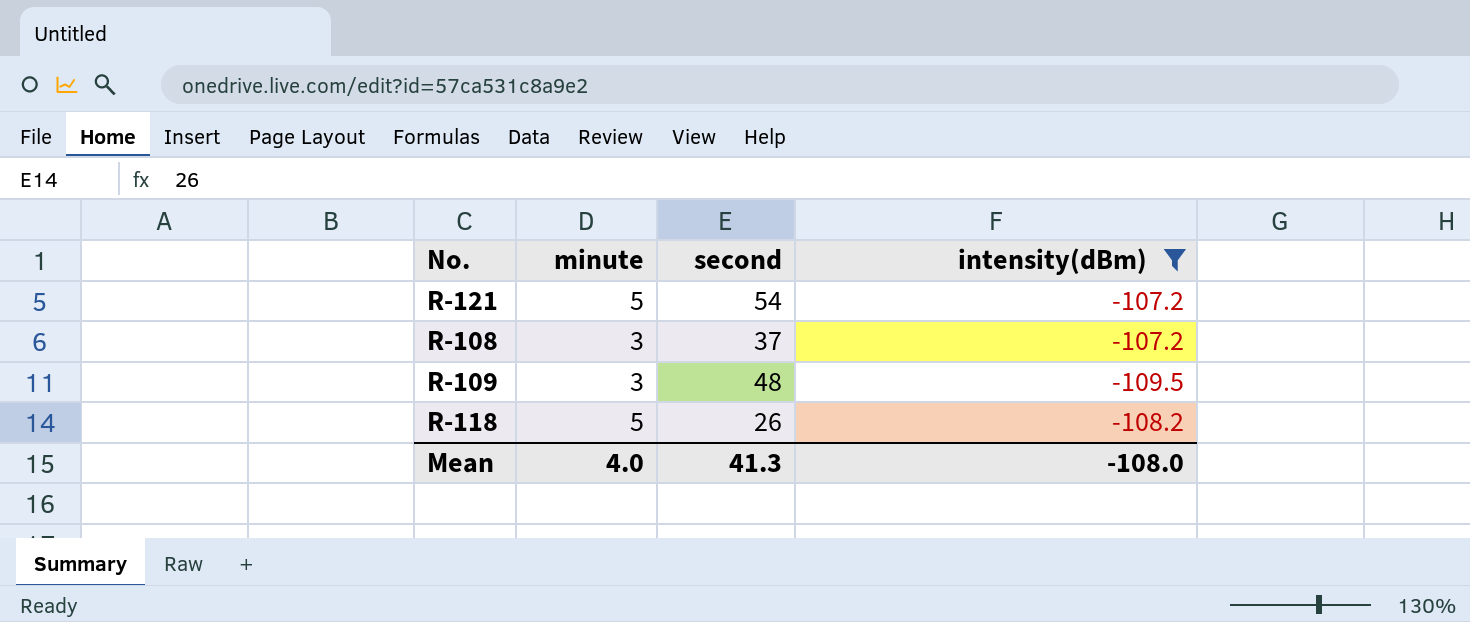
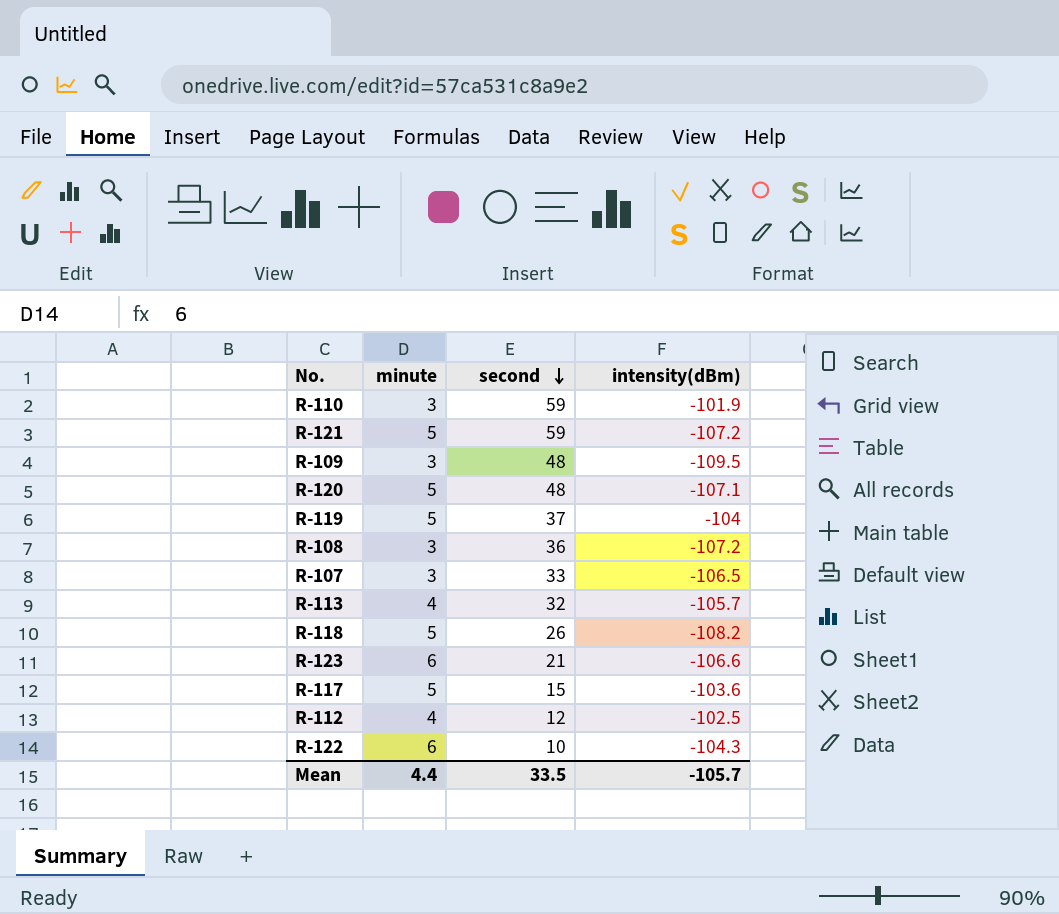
filter: intensity(dBm) <= -107.2 -> none
row order: none -> second descending
R-121 | second: 54 -> 59
R-108 | second: 37 -> 36
Mean | minute: 4.0 -> 4.4
Mean | second: 41.3 -> 33.5
Mean | intensity(dBm): -108.0 -> -105.7

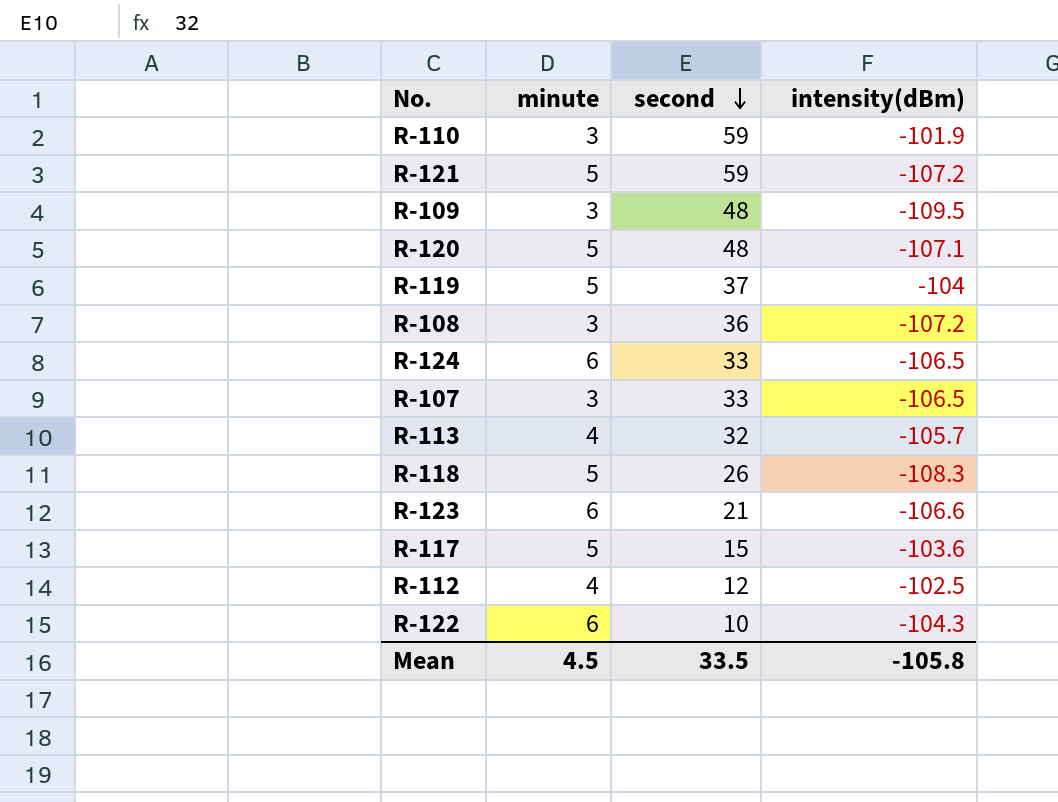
row R-124: none -> 6 | 33 | -106.5
R-118 | intensity(dBm): -108.2 -> -108.3
Mean | minute: 4.4 -> 4.5
Mean | intensity(dBm): -105.7 -> -105.8

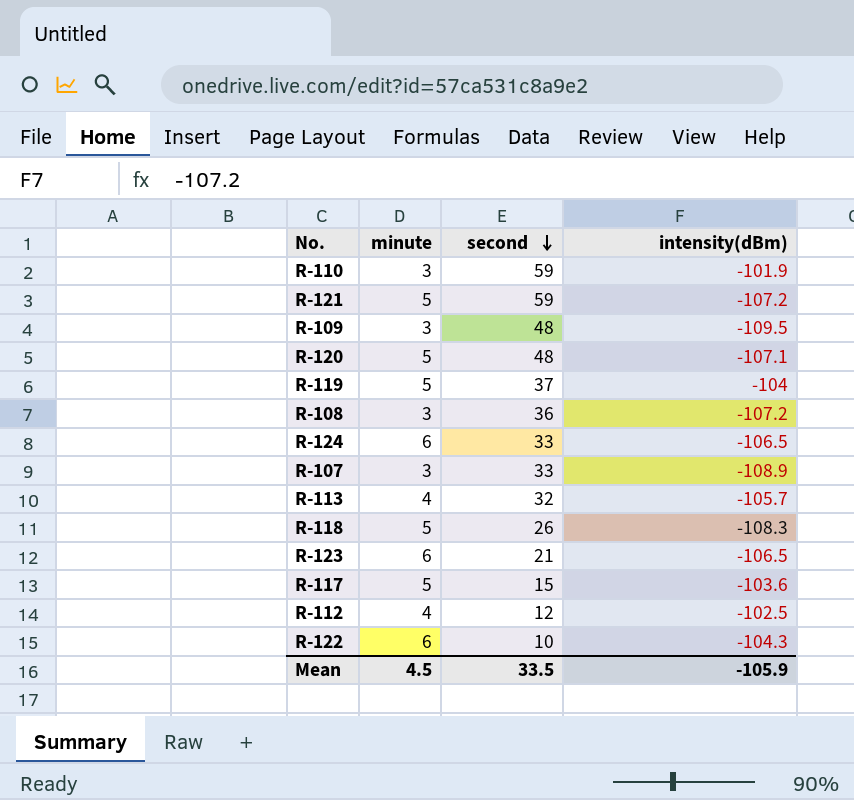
R-107 | intensity(dBm): -106.5 -> -108.9
R-123 | intensity(dBm): -106.6 -> -106.5
Mean | intensity(dBm): -105.8 -> -105.9

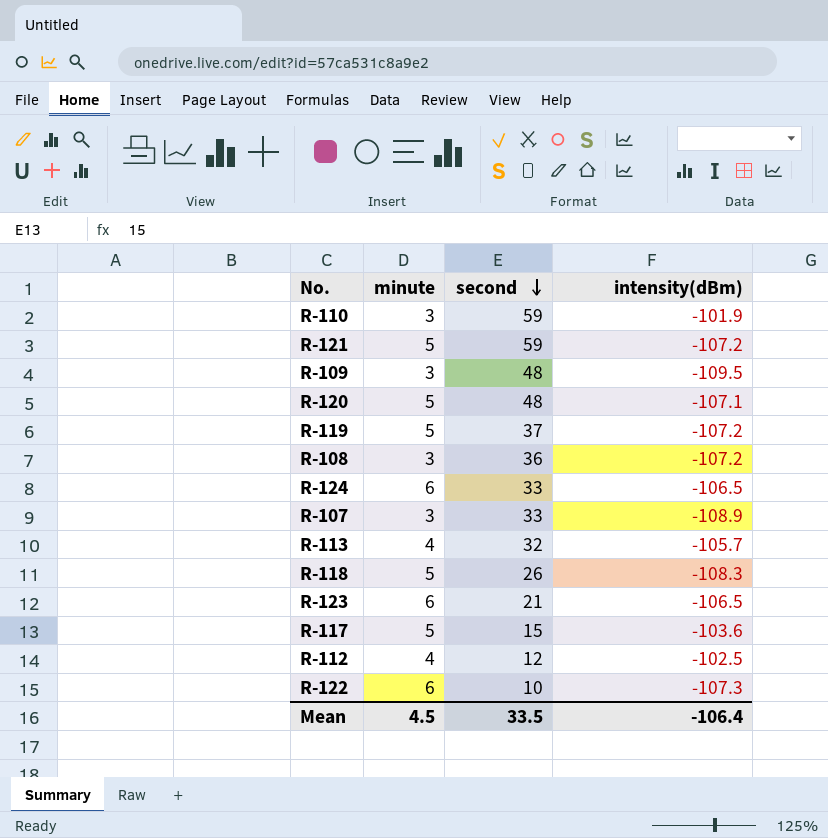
R-119 | intensity(dBm): -104 -> -107.2
R-122 | intensity(dBm): -104.3 -> -107.3
Mean | intensity(dBm): -105.9 -> -106.4

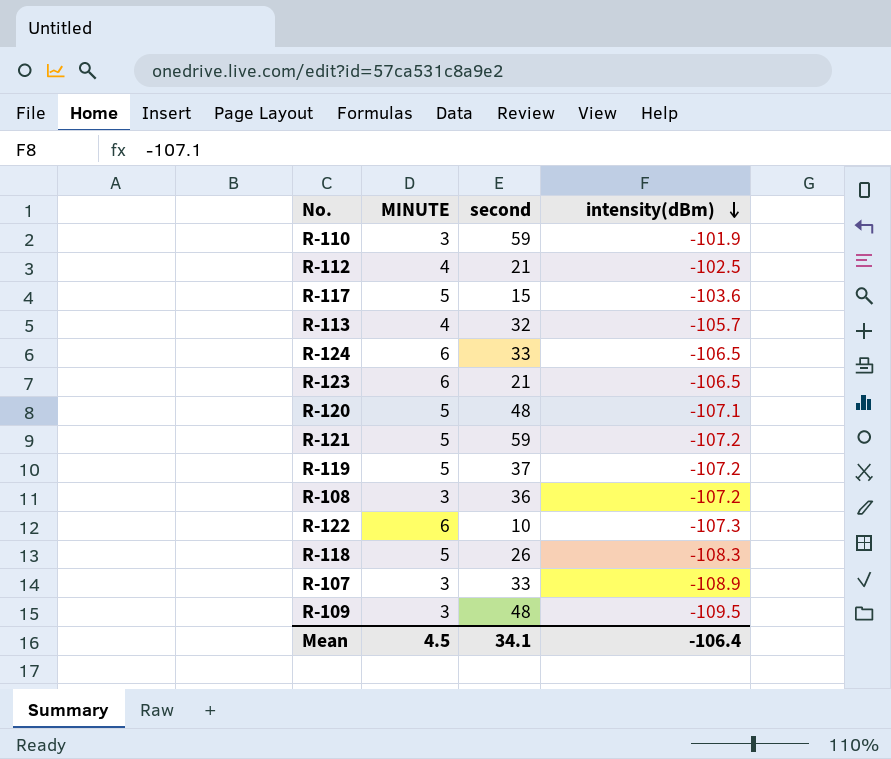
row order: second descending -> intensity(dBm) descending
column name: minute -> MINUTE
R-112 | second: 12 -> 21
Mean | second: 33.5 -> 34.1

